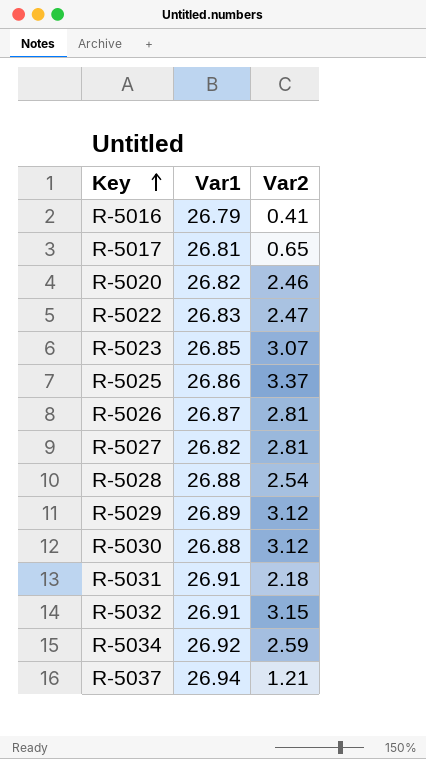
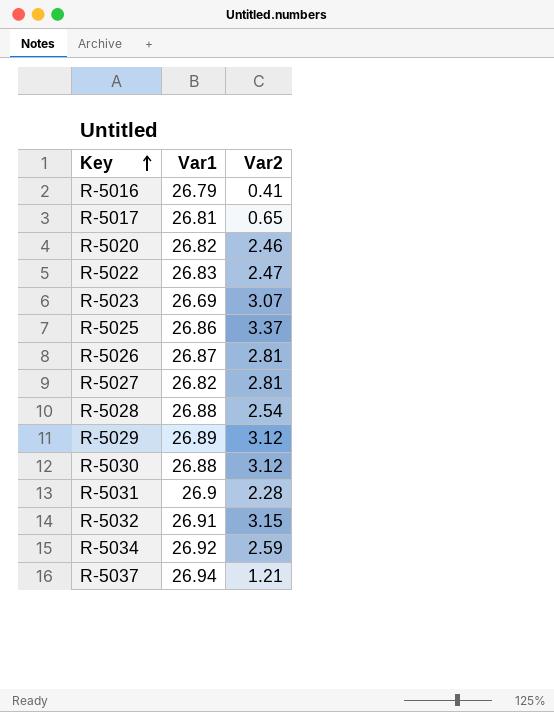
R-5023 | Var1: 26.85 -> 26.69
R-5031 | Var1: 26.91 -> 26.9
R-5031 | Var2: 2.18 -> 2.28

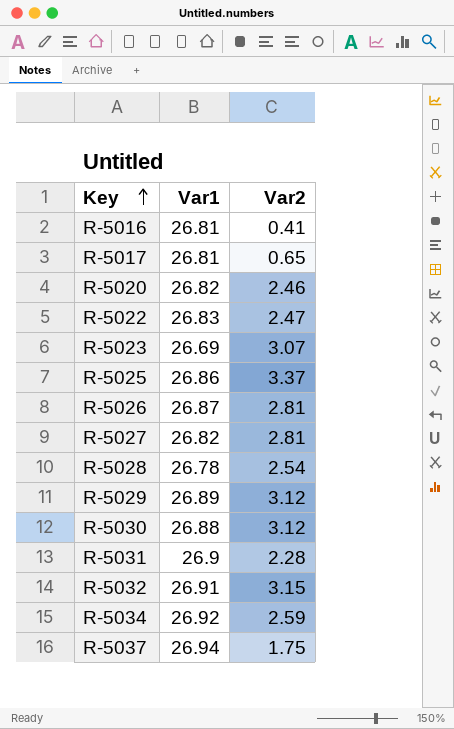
R-5016 | Var1: 26.79 -> 26.81
R-5028 | Var1: 26.88 -> 26.78
R-5037 | Var2: 1.21 -> 1.75

